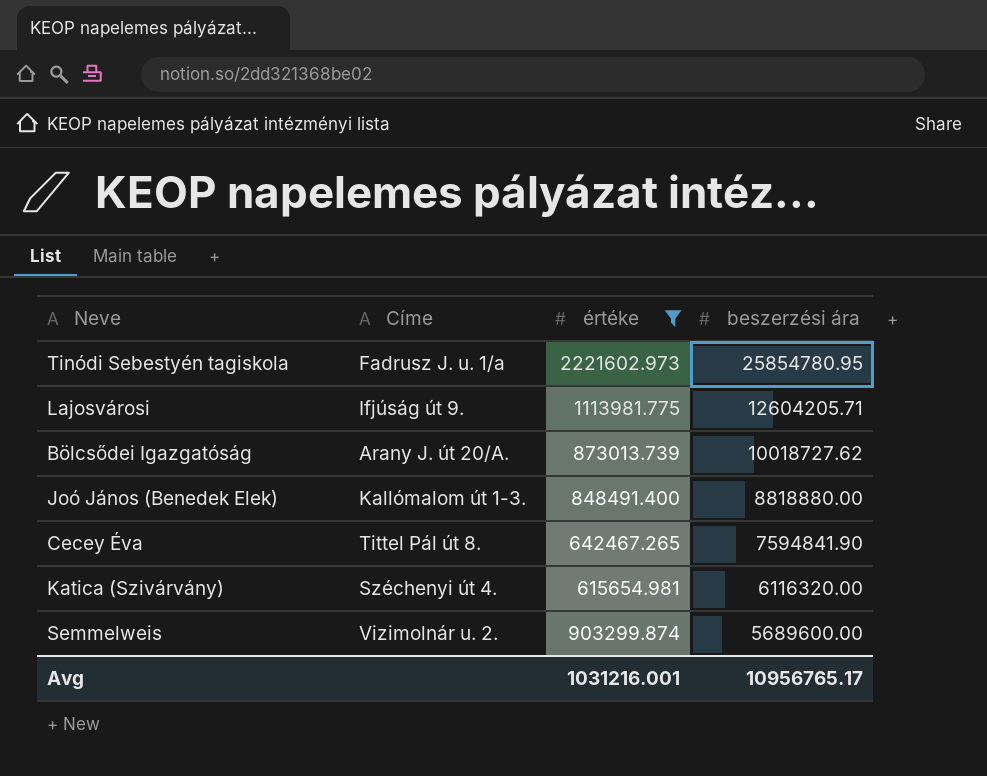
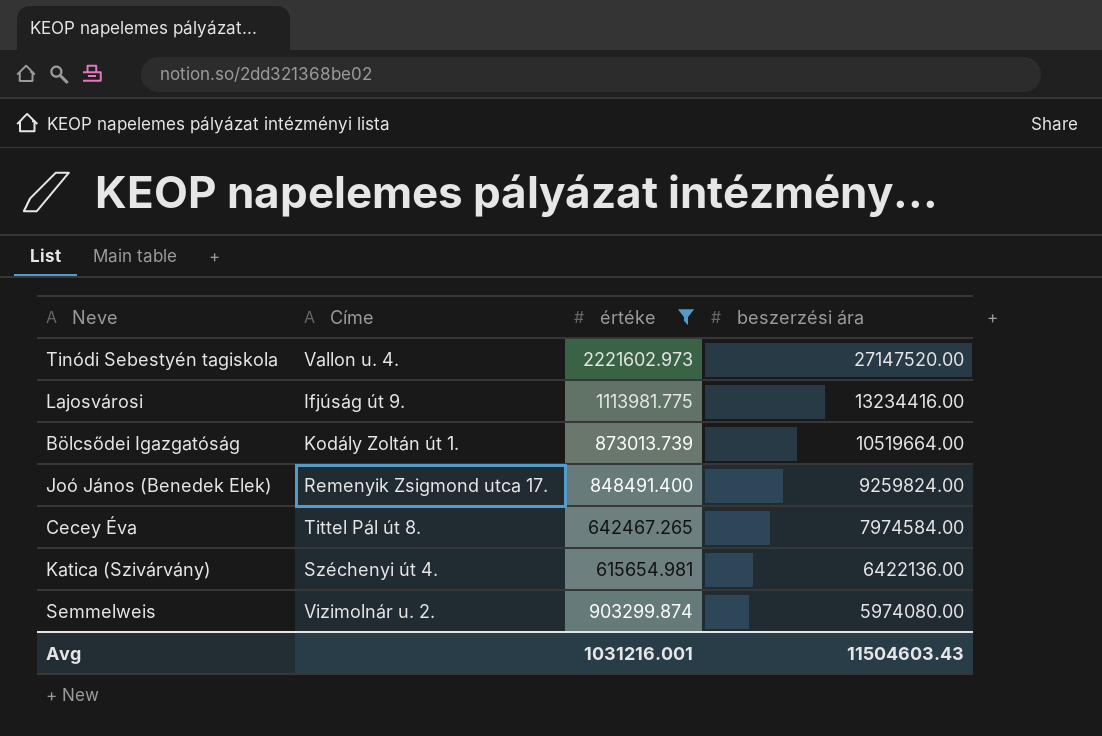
Tinódi Sebestyén tagiskola | Címe: Fadrusz J. u. 1/a -> Vallon u. 4.
Tinódi Sebestyén tagiskola | beszerzési ára: 25854780.95 -> 27147520.00
Lajosvárosi | beszerzési ára: 12604205.71 -> 13234416.00
Bölcsődei Igazgatóság | Címe: Arany J. út 20/A. -> Kodály Zoltán út 1.
Bölcsődei Igazgatóság | beszerzési ára: 10018727.62 -> 10519664.00
Joó János (Benedek Elek) | Címe: Kallómalom út 1-3. -> Remenyik Zsigmond utca 17.
Joó János (Benedek Elek) | beszerzési ára: 8818880.00 -> 9259824.00
Cecey Éva | beszerzési ára: 7594841.90 -> 7974584.00
Katica (Szivárvány) | beszerzési ára: 6116320.00 -> 6422136.00
Semmelweis | beszerzési ára: 5689600.00 -> 5974080.00
Avg | beszerzési ára: 10956765.17 -> 11504603.43

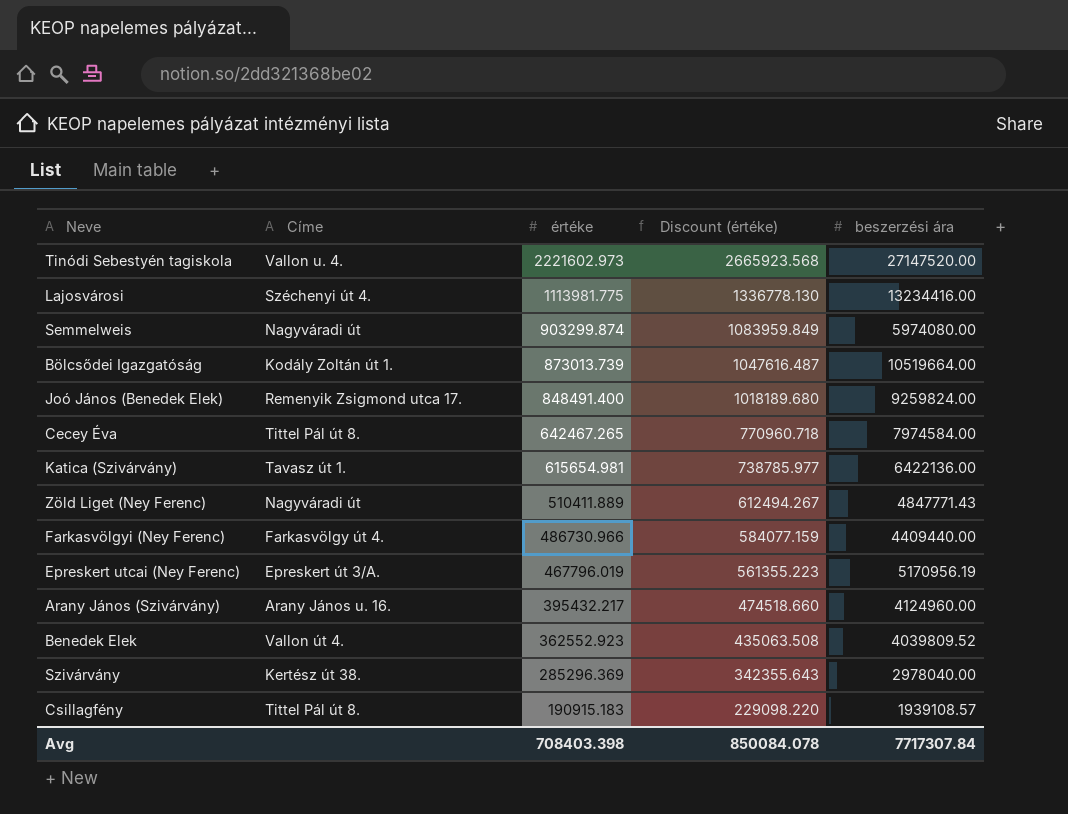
filter: értéke >= 615654.981 -> none
row order: beszerzési ára descending -> értéke descending
column Discount (értéke) | formula: none -> [értéke] * 1.2
Lajosvárosi | Címe: Ifjúság út 9. -> Széchenyi út 4.
Semmelweis | Címe: Vizimolnár u. 2. -> Nagyváradi út
Katica (Szivárvány) | Címe: Széchenyi út 4. -> Tavasz út 1.
Avg | értéke: 1031216.001 -> 708403.398
Avg | beszerzési ára: 11504603.43 -> 7717307.84

